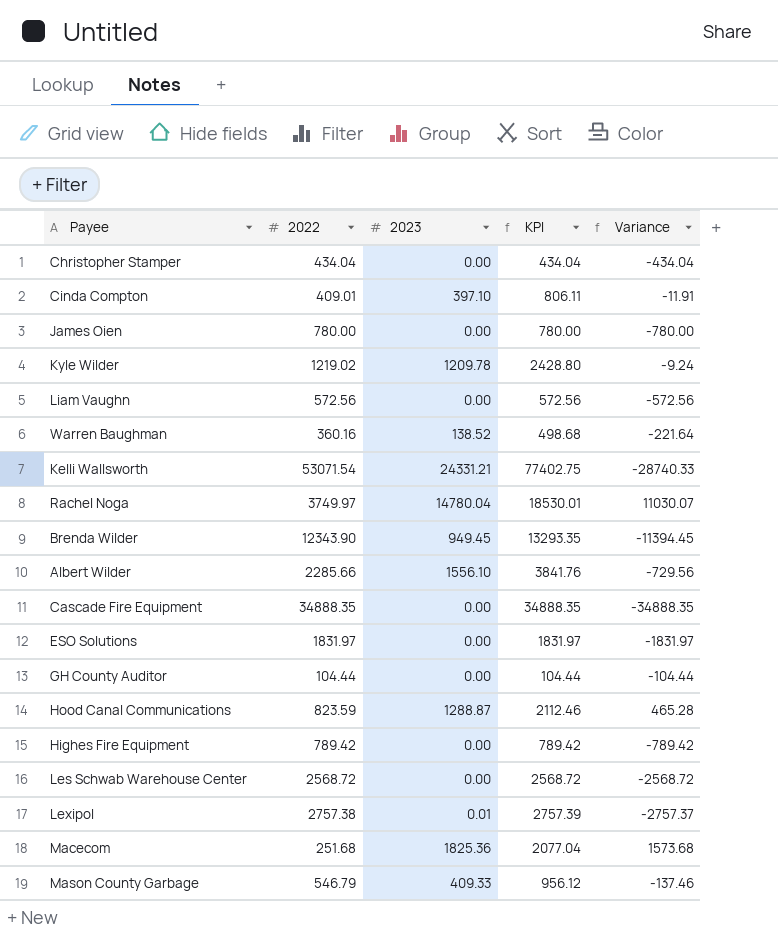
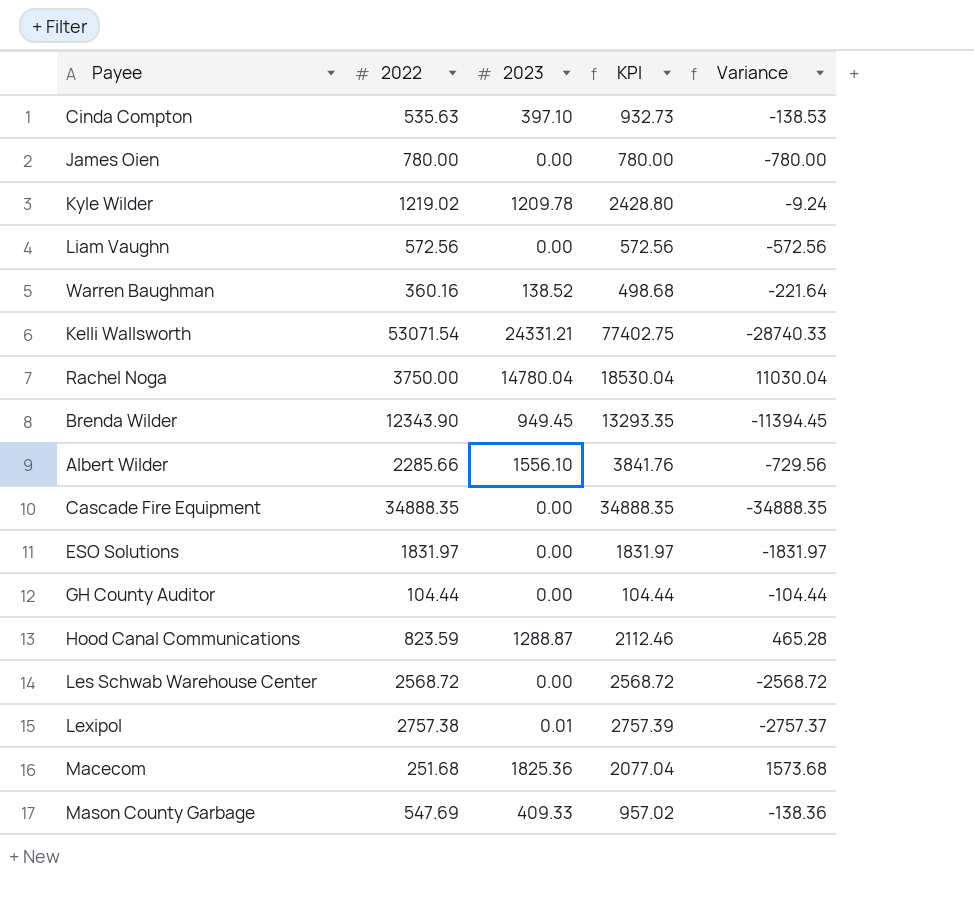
row Christopher Stamper: 434.04 | 0.00 | 434.04 | -434.04 -> none
row Highes Fire Equipment: 789.42 | 0.00 | 789.42 | -789.42 -> none
Cinda Compton | 2022: 409.01 -> 535.63
Cinda Compton | KPI: 806.11 -> 932.73
Cinda Compton | Variance: -11.91 -> -138.53
Rachel Noga | 2022: 3749.97 -> 3750.00
Rachel Noga | KPI: 18530.01 -> 18530.04
Rachel Noga | Variance: 11030.07 -> 11030.04
Mason County Garbage | 2022: 546.79 -> 547.69
Mason County Garbage | KPI: 956.12 -> 957.02
Mason County Garbage | Variance: -137.46 -> -138.36

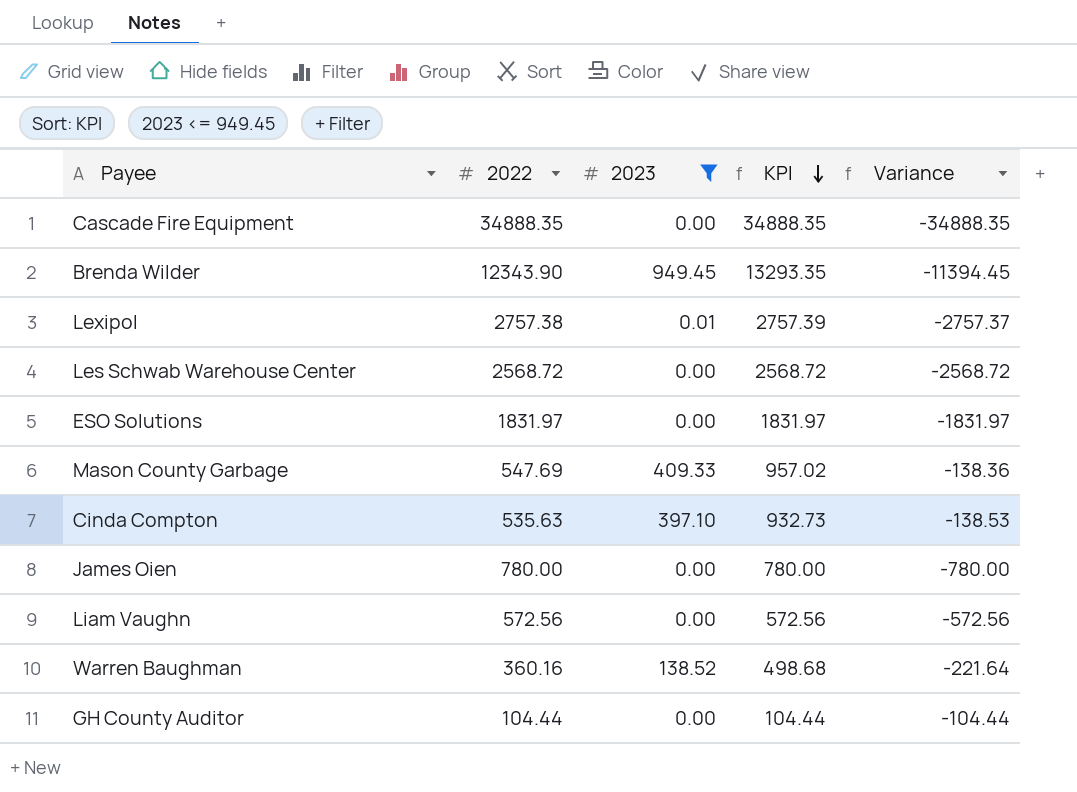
filter: none -> 2023 <= 949.45
row order: none -> KPI descending

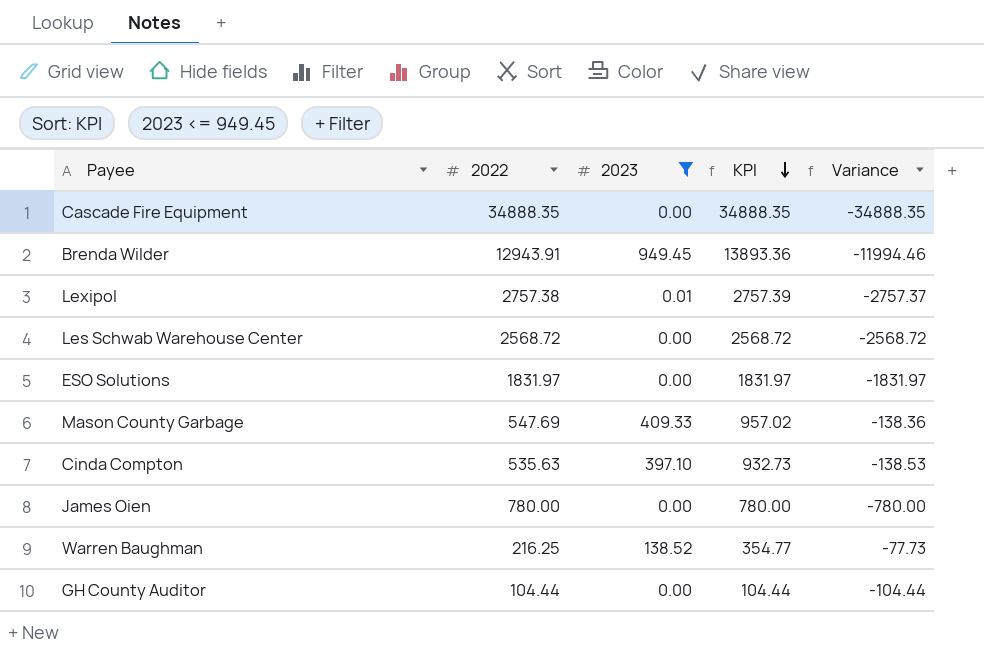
row Liam Vaughn: 572.56 | 0.00 | 572.56 | -572.56 -> none
Brenda Wilder | 2022: 12343.90 -> 12943.91
Brenda Wilder | KPI: 13293.35 -> 13893.36
Brenda Wilder | Variance: -11394.45 -> -11994.46
Warren Baughman | 2022: 360.16 -> 216.25
Warren Baughman | KPI: 498.68 -> 354.77
Warren Baughman | Variance: -221.64 -> -77.73

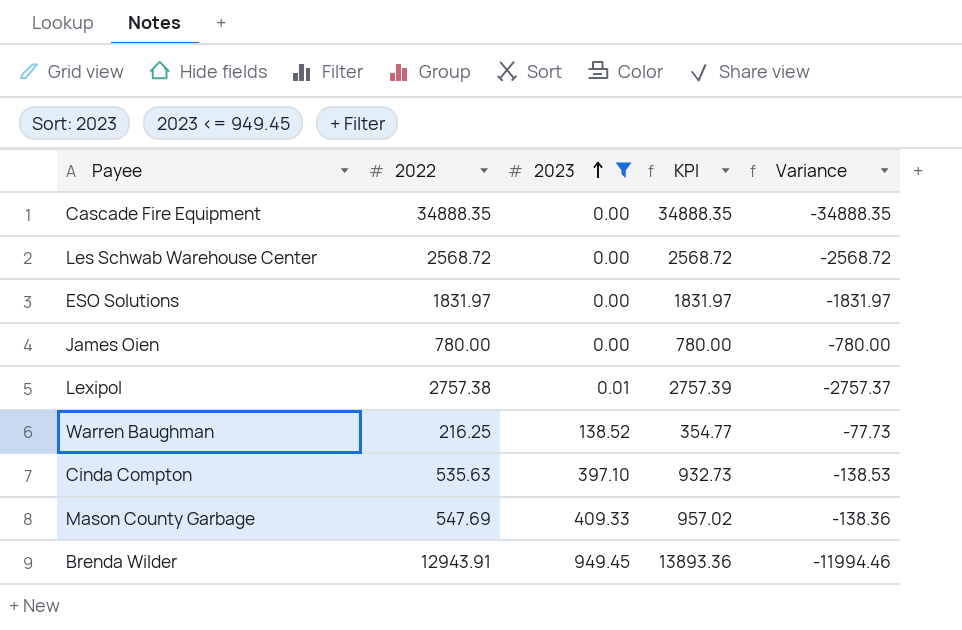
row order: KPI descending -> 2023 ascending
row GH County Auditor: 104.44 | 0.00 | 104.44 | -104.44 -> none

